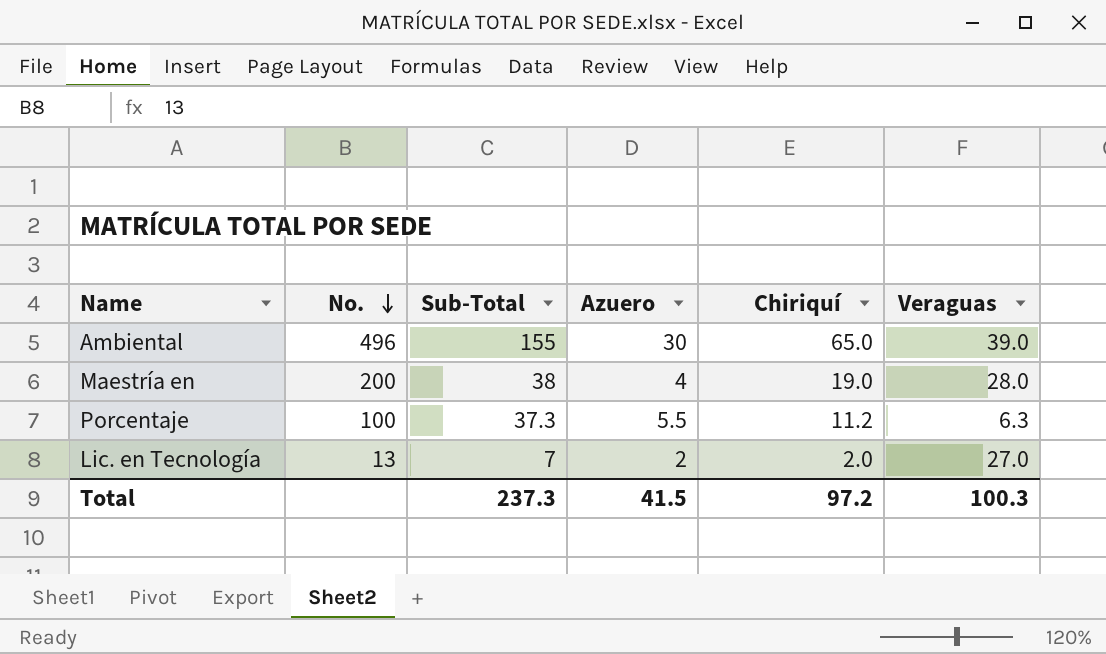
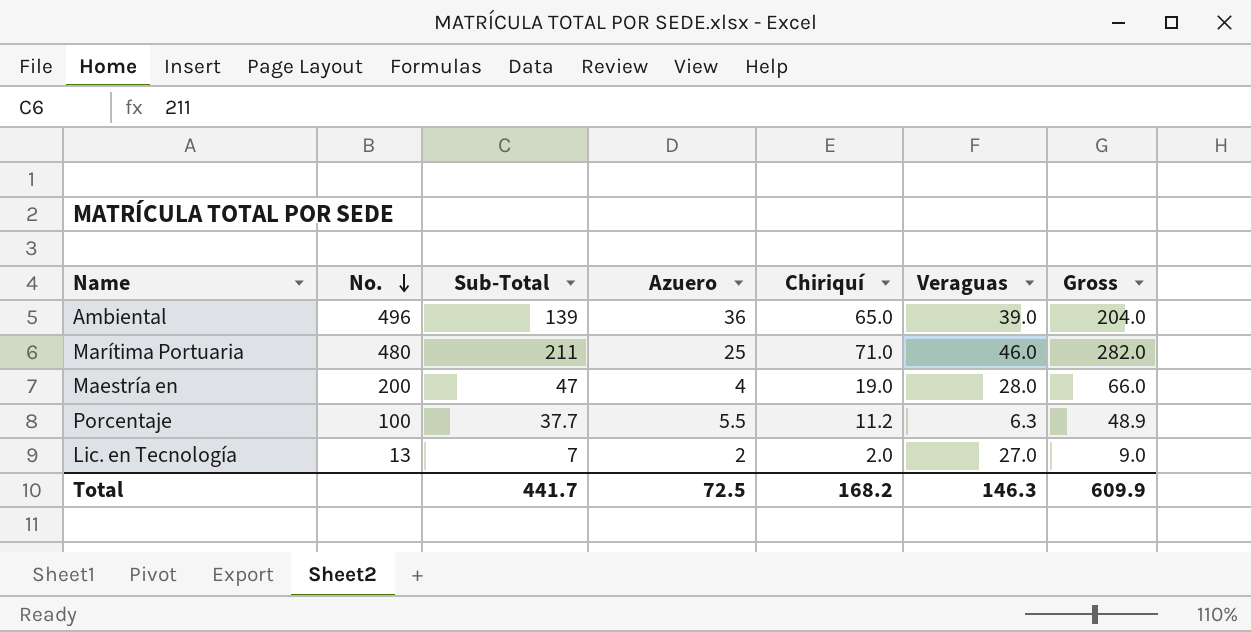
column Gross | formula: none -> [Sub-Total] + [Chiriquí]
Ambiental | Sub-Total: 155 -> 139
Ambiental | Azuero: 30 -> 36
row Marítima Portuaria: none -> 480 | 211 | 25 | 71.0 | 46.0 | 282.0
Maestría en | Sub-Total: 38 -> 47
Porcentaje | Sub-Total: 37.3 -> 37.7
Total | Sub-Total: 237.3 -> 441.7
Total | Azuero: 41.5 -> 72.5
Total | Chiriquí: 97.2 -> 168.2
Total | Veraguas: 100.3 -> 146.3

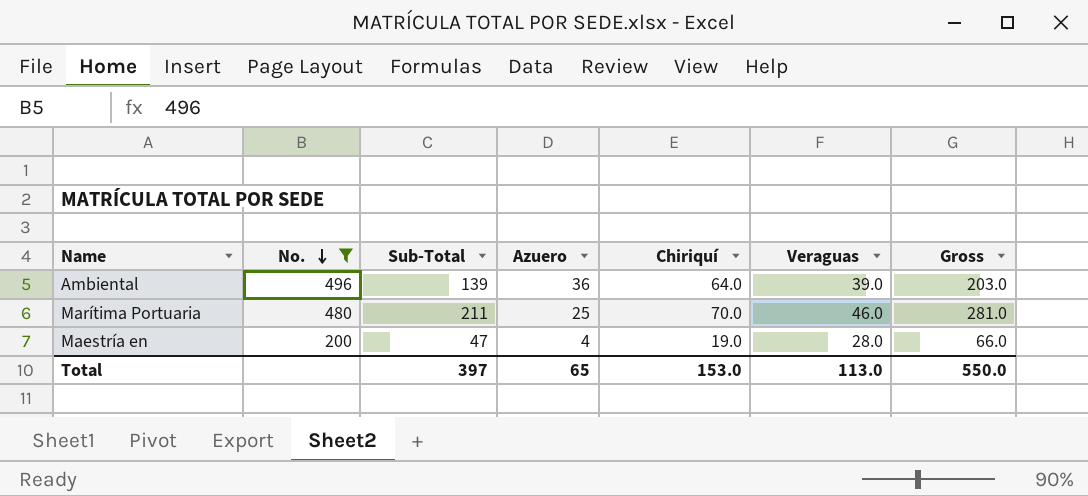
filter: none -> No. >= 200
Ambiental | Chiriquí: 65.0 -> 64.0
Ambiental | Gross: 204.0 -> 203.0
Marítima Portuaria | Chiriquí: 71.0 -> 70.0
Marítima Portuaria | Gross: 282.0 -> 281.0
Total | Sub-Total: 441.7 -> 397
Total | Azuero: 72.5 -> 65
Total | Chiriquí: 168.2 -> 153.0
Total | Veraguas: 146.3 -> 113.0
Total | Gross: 609.9 -> 550.0

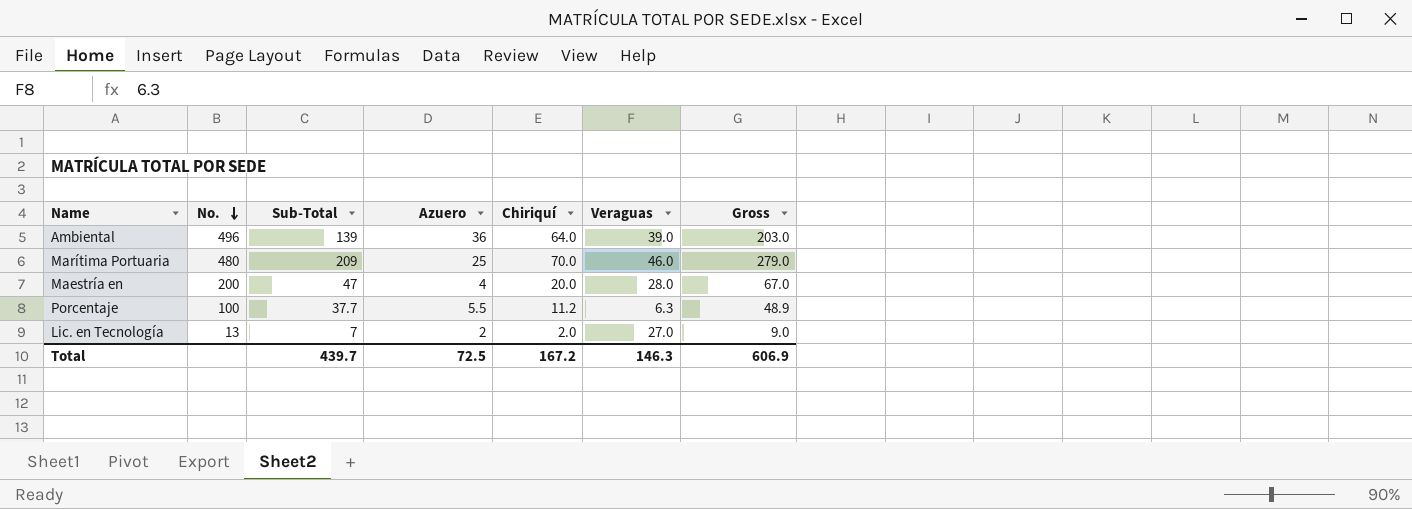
filter: No. >= 200 -> none
Marítima Portuaria | Sub-Total: 211 -> 209
Marítima Portuaria | Gross: 281.0 -> 279.0
Maestría en | Chiriquí: 19.0 -> 20.0
Maestría en | Gross: 66.0 -> 67.0
Total | Sub-Total: 397 -> 439.7
Total | Azuero: 65 -> 72.5
Total | Chiriquí: 153.0 -> 167.2
Total | Veraguas: 113.0 -> 146.3
Total | Gross: 550.0 -> 606.9

